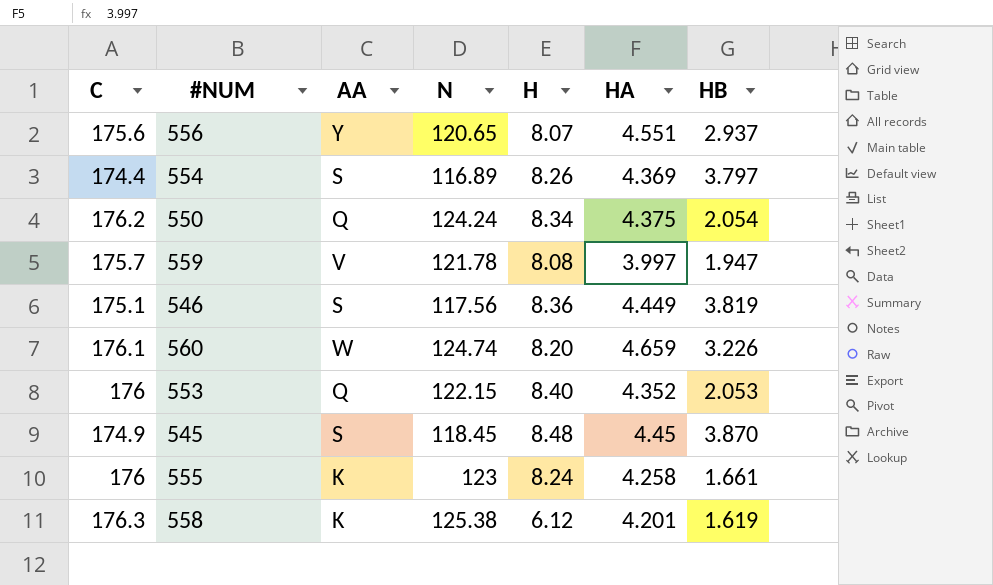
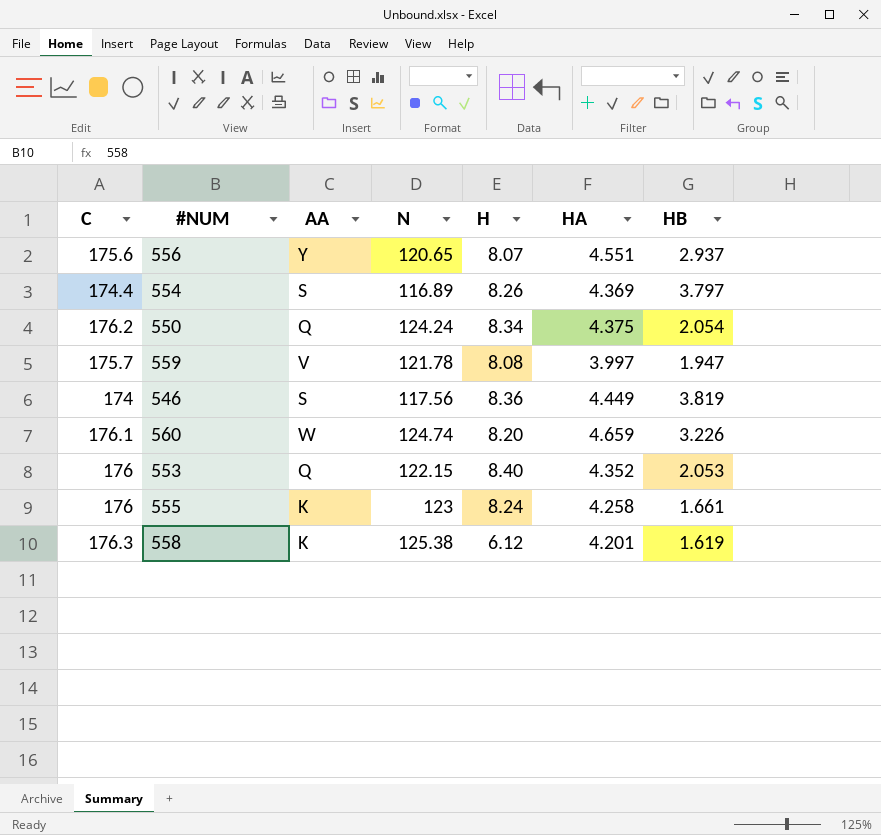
row 545: 174.9 | S | 118.45 | 8.48 | 4.45 | 3.870 -> none
546 | C: 175.1 -> 174

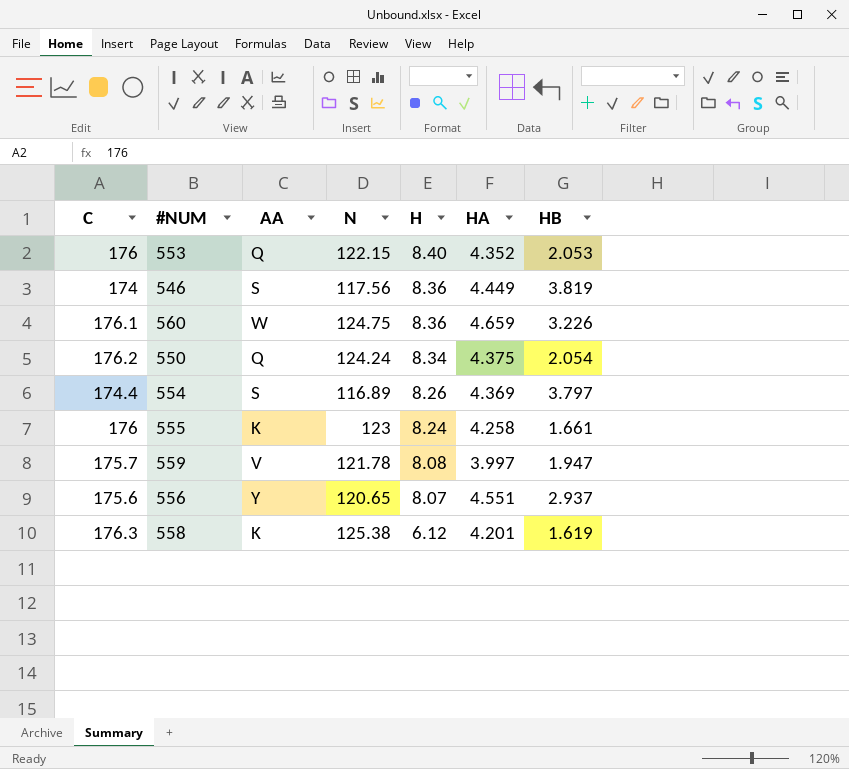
row order: none -> H descending
560 | N: 124.74 -> 124.75
560 | H: 8.20 -> 8.36

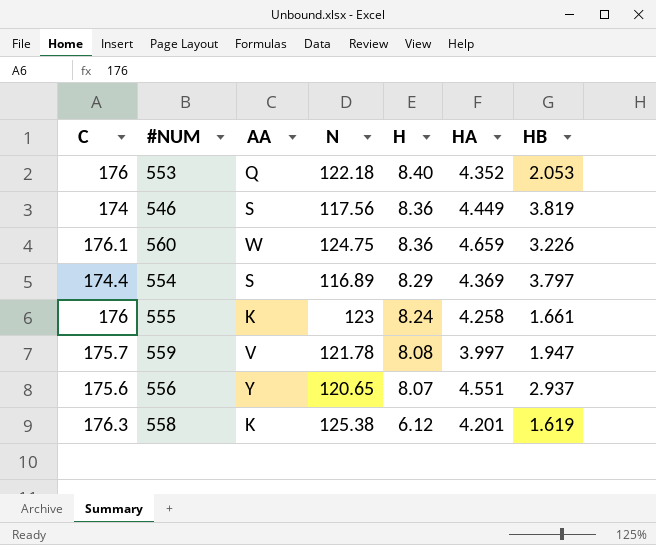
row 550: 176.2 | Q | 124.24 | 8.34 | 4.375 | 2.054 -> none
553 | N: 122.15 -> 122.18
554 | H: 8.26 -> 8.29

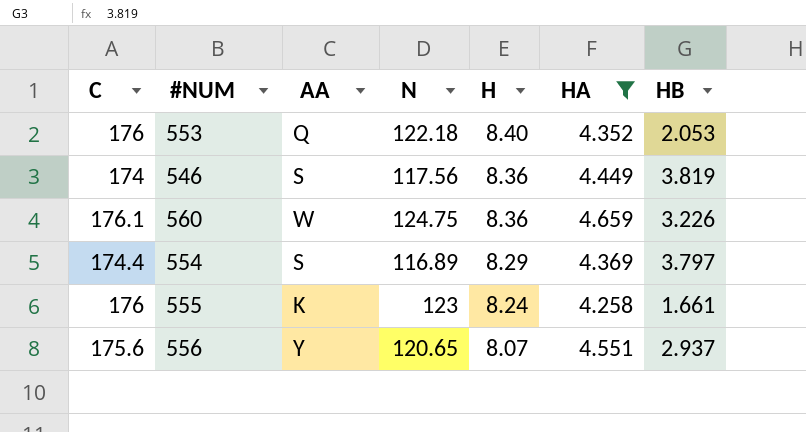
filter: none -> HA >= 4.258

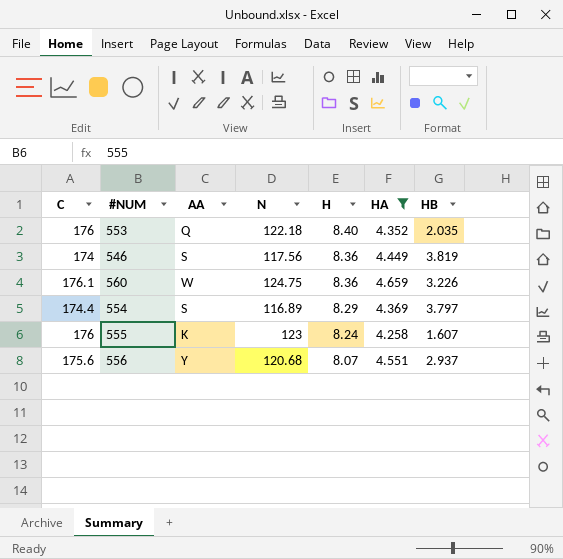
553 | HB: 2.053 -> 2.035
555 | HB: 1.661 -> 1.607
556 | N: 120.65 -> 120.68

